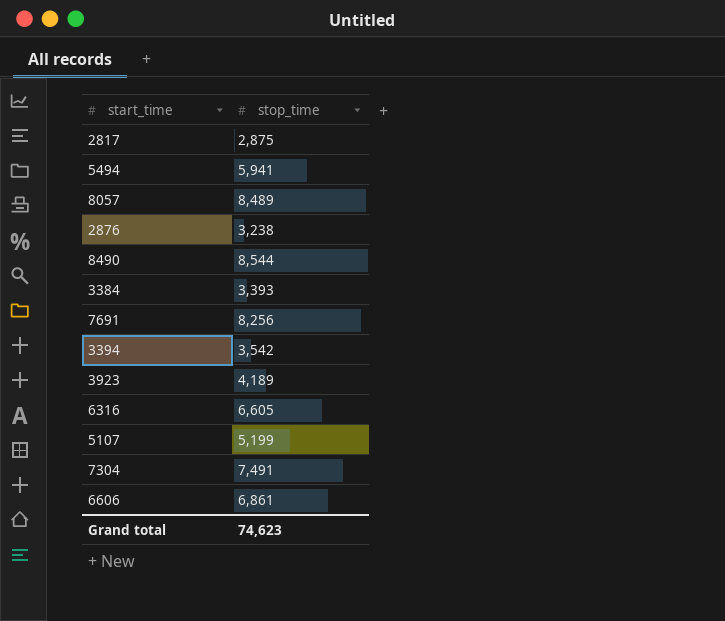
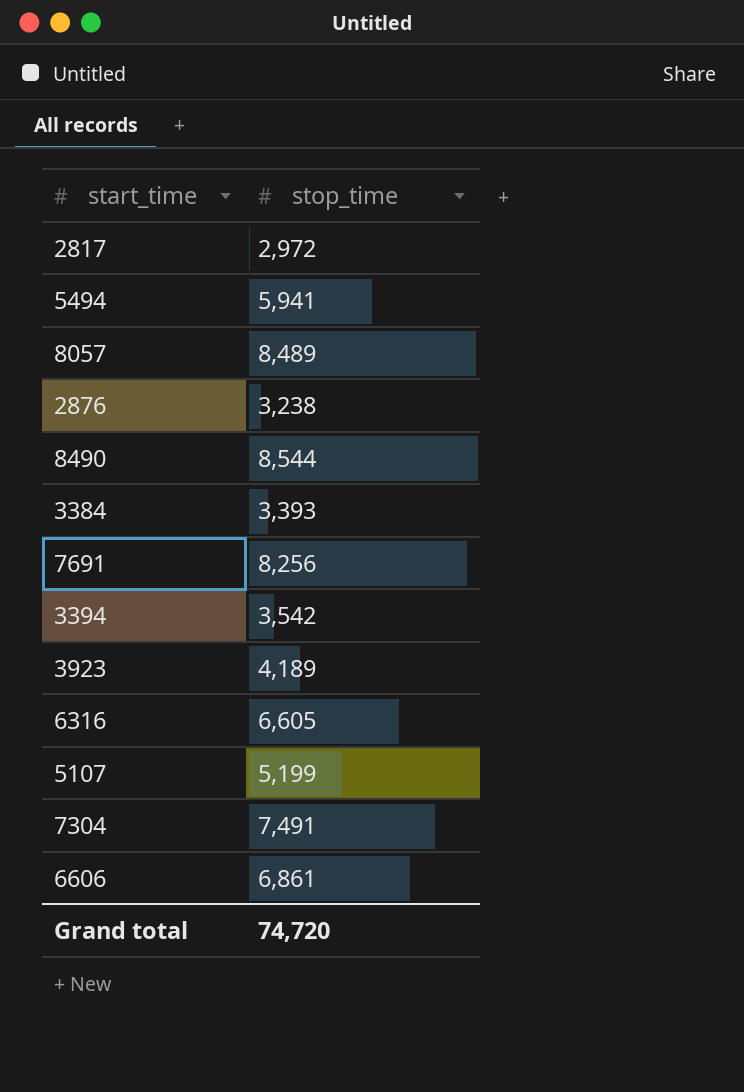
2817 | stop_time: 2,875 -> 2,972
Grand total | stop_time: 74,623 -> 74,720

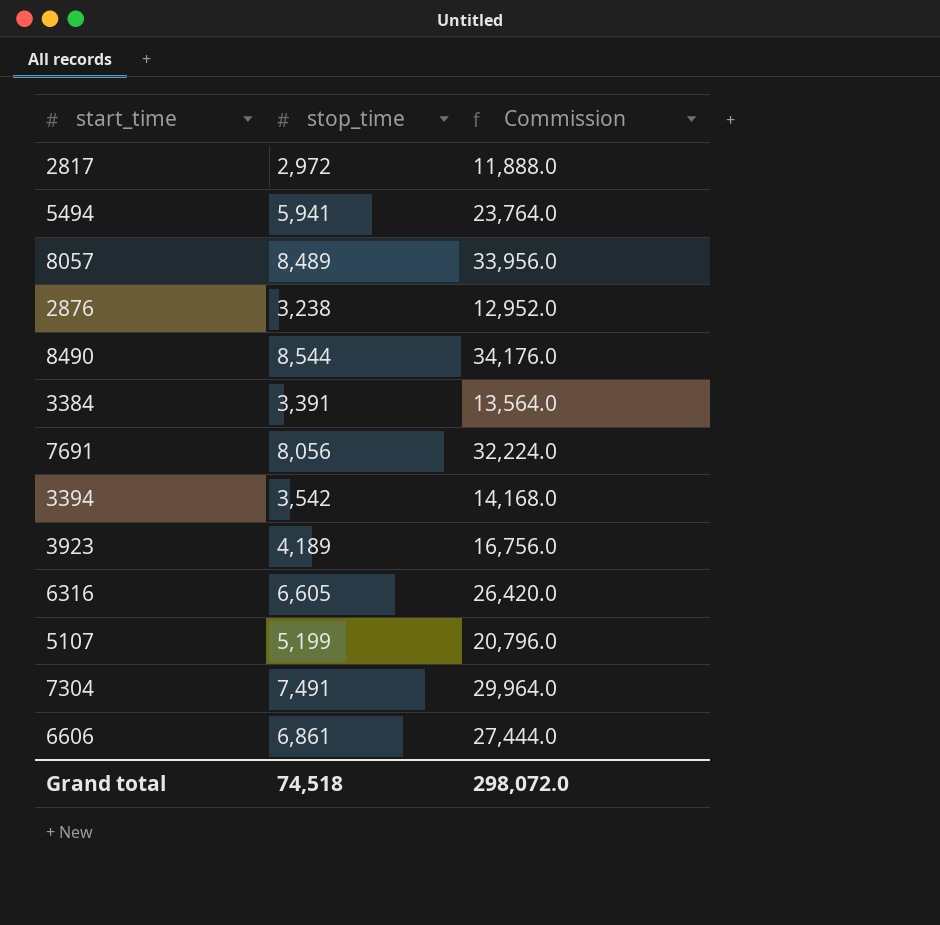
column Commission | formula: none -> [stop_time] * 4
3384 | stop_time: 3,393 -> 3,391
7691 | stop_time: 8,256 -> 8,056
Grand total | stop_time: 74,720 -> 74,518

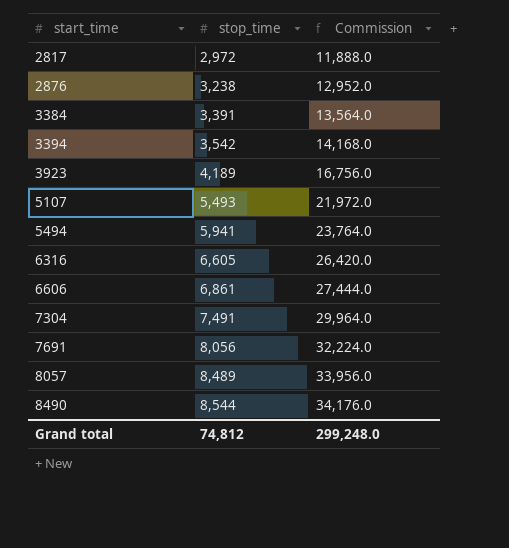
row order: none -> start_time ascending
5107 | stop_time: 5,199 -> 5,493
5107 | Commission: 20,796.0 -> 21,972.0
Grand total | stop_time: 74,518 -> 74,812
Grand total | Commission: 298,072.0 -> 299,248.0

